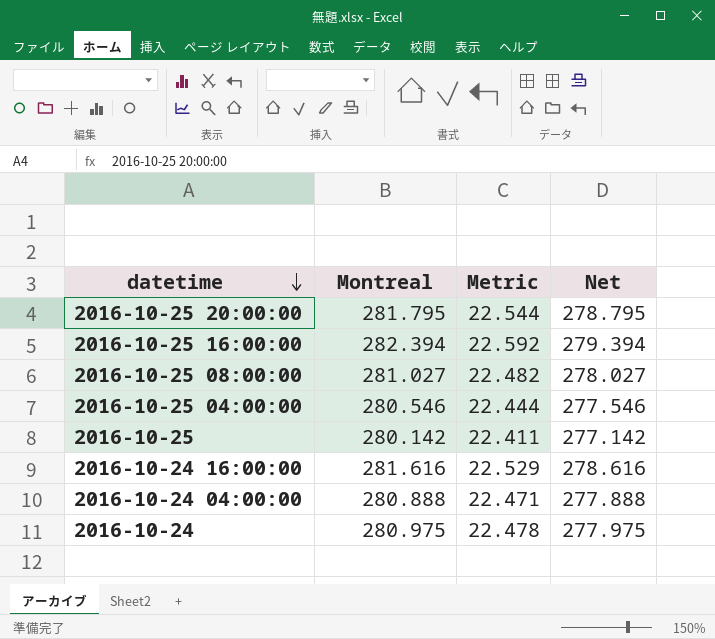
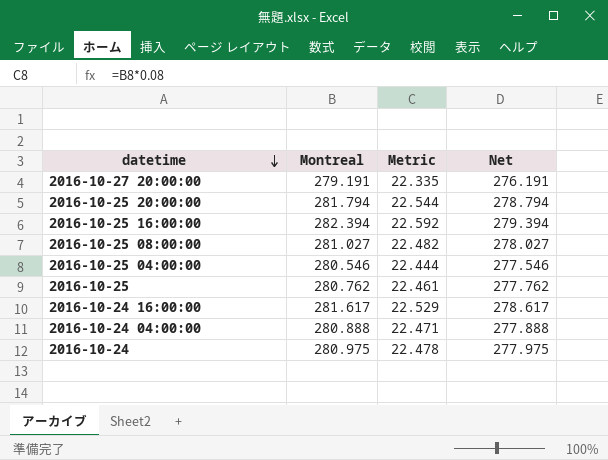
row 2016-10-27 20:00:00: none -> 279.191 | 22.335 | 276.191
2016-10-25 20:00:00 | Montreal: 281.795 -> 281.794
2016-10-25 20:00:00 | Net: 278.795 -> 278.794
2016-10-25 | Montreal: 280.142 -> 280.762
2016-10-25 | Metric: 22.411 -> 22.461
2016-10-25 | Net: 277.142 -> 277.762
2016-10-24 16:00:00 | Montreal: 281.616 -> 281.617
2016-10-24 16:00:00 | Net: 278.616 -> 278.617

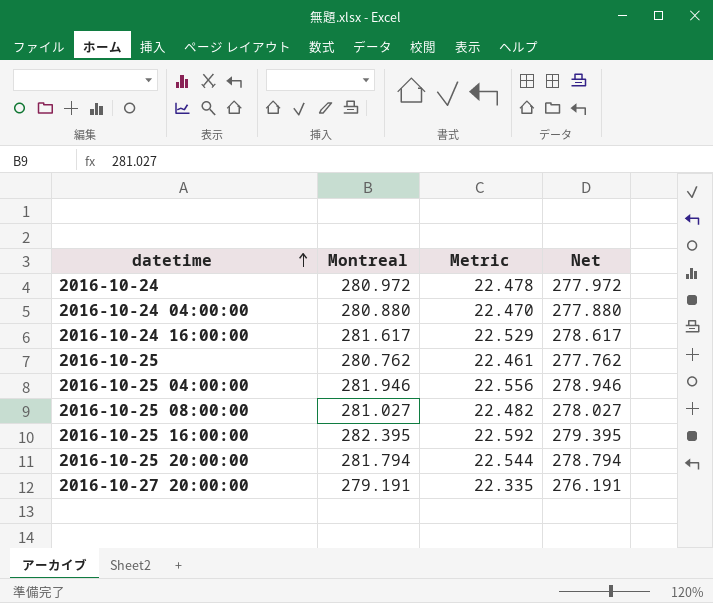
row order: datetime descending -> datetime ascending
2016-10-24 | Montreal: 280.975 -> 280.972
2016-10-24 | Net: 277.975 -> 277.972
2016-10-24 04:00:00 | Montreal: 280.888 -> 280.880
2016-10-24 04:00:00 | Metric: 22.471 -> 22.470
2016-10-24 04:00:00 | Net: 277.888 -> 277.880
2016-10-25 04:00:00 | Montreal: 280.546 -> 281.946
2016-10-25 04:00:00 | Metric: 22.444 -> 22.556
2016-10-25 04:00:00 | Net: 277.546 -> 278.946
2016-10-25 16:00:00 | Montreal: 282.394 -> 282.395
2016-10-25 16:00:00 | Net: 279.394 -> 279.395

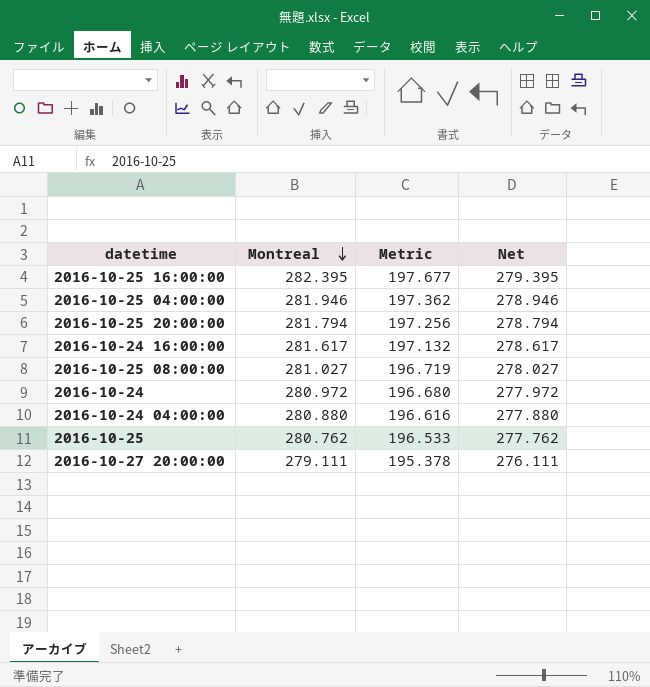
row order: datetime ascending -> Montreal descending
column Metric | formula: [Montreal] * 0.08 -> [Montreal] * 0.7
2016-10-27 20:00:00 | Montreal: 279.191 -> 279.111
2016-10-27 20:00:00 | Net: 276.191 -> 276.111

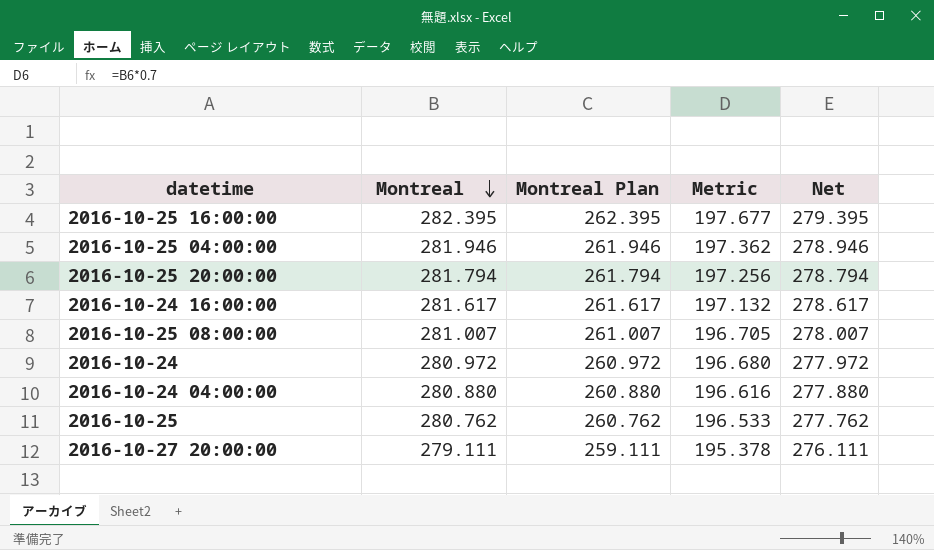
column Montreal Plan | formula: none -> [Montreal] - 20
2016-10-25 08:00:00 | Montreal: 281.027 -> 281.007
2016-10-25 08:00:00 | Metric: 196.719 -> 196.705
2016-10-25 08:00:00 | Net: 278.027 -> 278.007

